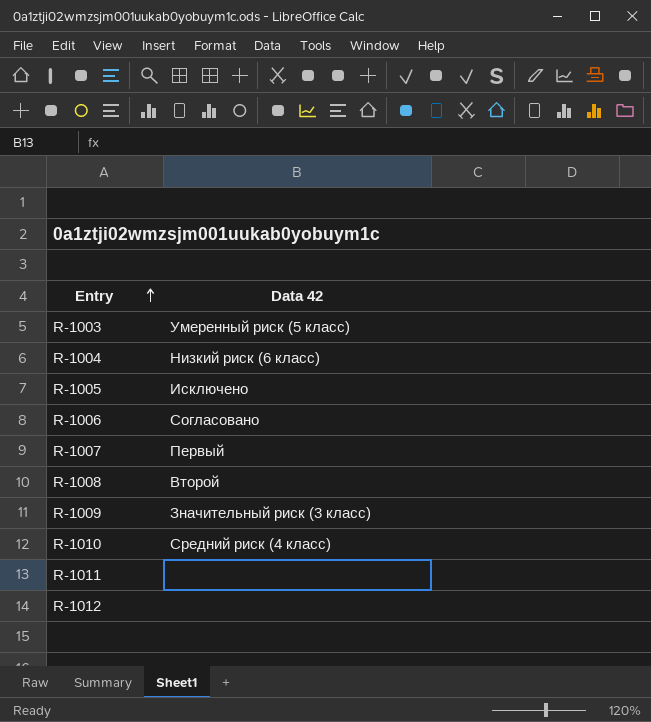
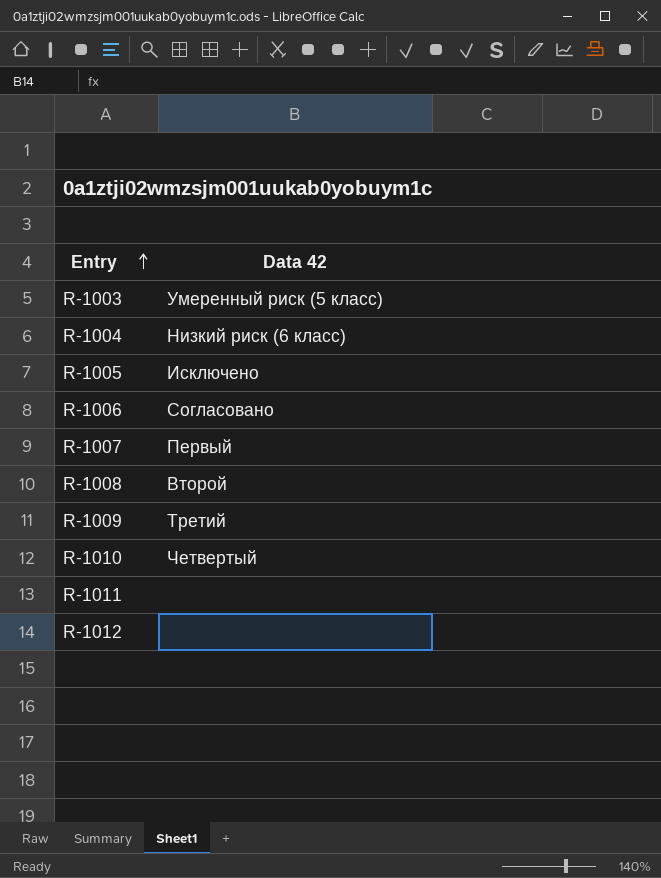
R-1009 | Data 42: Значительный риск (3 класс) -> Третий
R-1010 | Data 42: Средний риск (4 класс) -> Четвертый

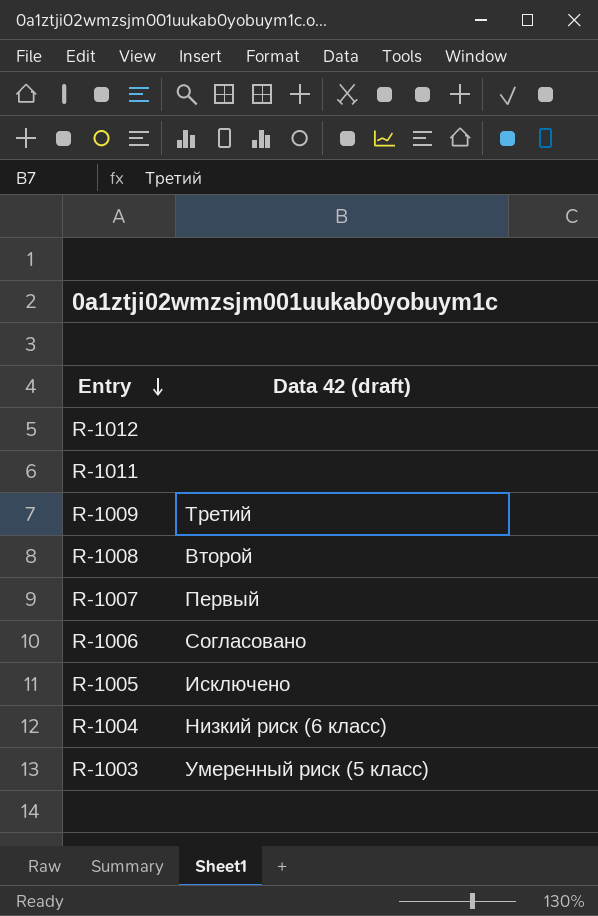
row order: Entry ascending -> Entry descending
column name: Data 42 -> Data 42 (draft)
row R-1010: Четвертый -> none

